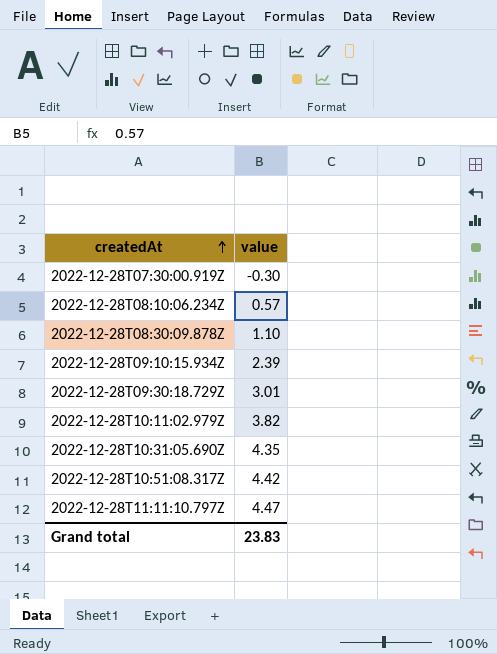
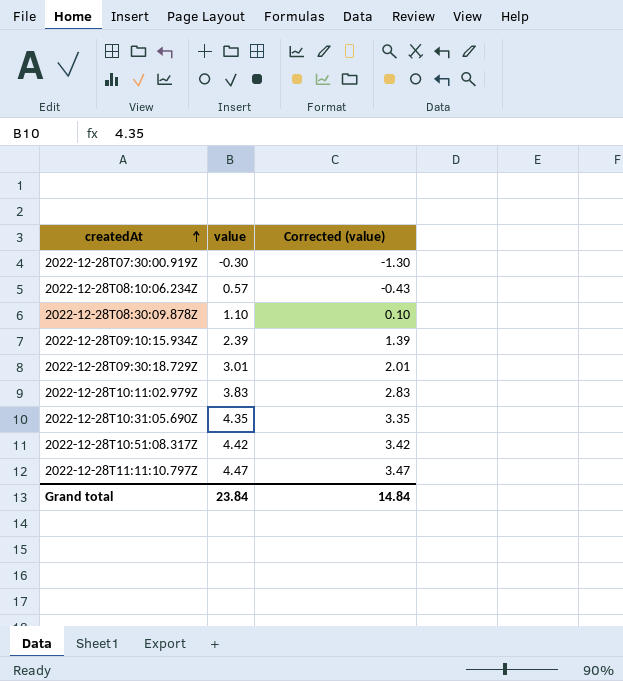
column Corrected (value) | formula: none -> [value] - 1
2022-12-28T10:11:02.979Z | value: 3.82 -> 3.83
Grand total | value: 23.83 -> 23.84

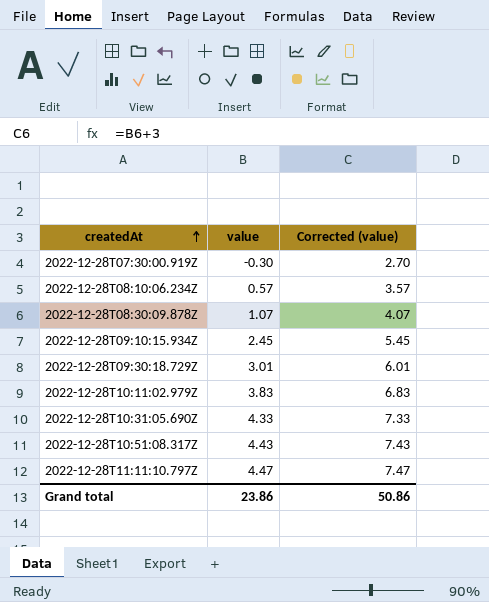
column Corrected (value) | formula: [value] - 1 -> [value] + 3
2022-12-28T08:30:09.878Z | value: 1.10 -> 1.07
2022-12-28T09:10:15.934Z | value: 2.39 -> 2.45
2022-12-28T10:31:05.690Z | value: 4.35 -> 4.33
2022-12-28T10:51:08.317Z | value: 4.42 -> 4.43
Grand total | value: 23.84 -> 23.86
Grand total | Corrected (value): 14.84 -> 50.86

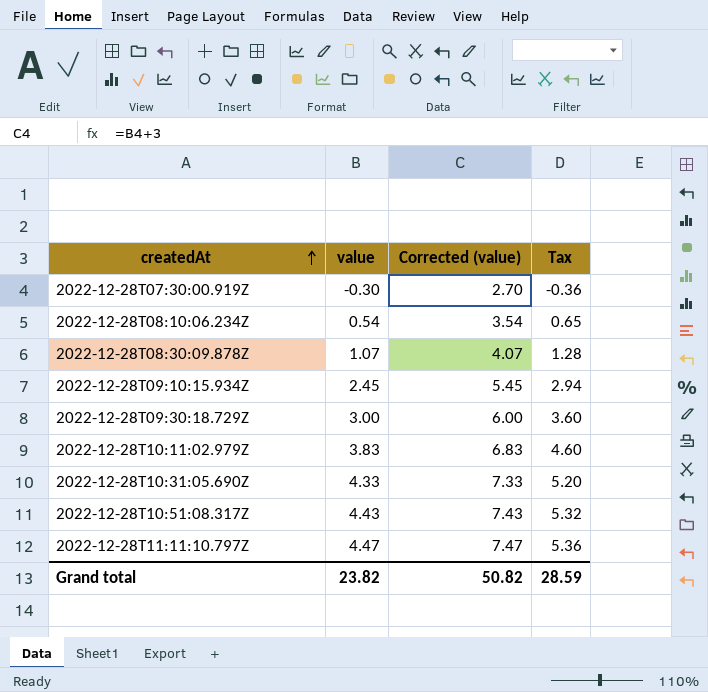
column Tax | formula: none -> [value] * 1.2
2022-12-28T08:10:06.234Z | value: 0.57 -> 0.54
2022-12-28T08:10:06.234Z | Corrected (value): 3.57 -> 3.54
2022-12-28T09:30:18.729Z | value: 3.01 -> 3.00
2022-12-28T09:30:18.729Z | Corrected (value): 6.01 -> 6.00
Grand total | value: 23.86 -> 23.82
Grand total | Corrected (value): 50.86 -> 50.82

